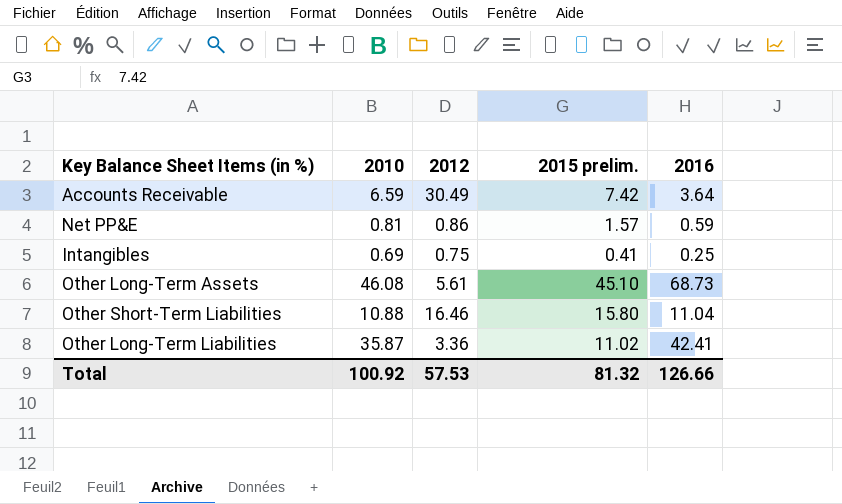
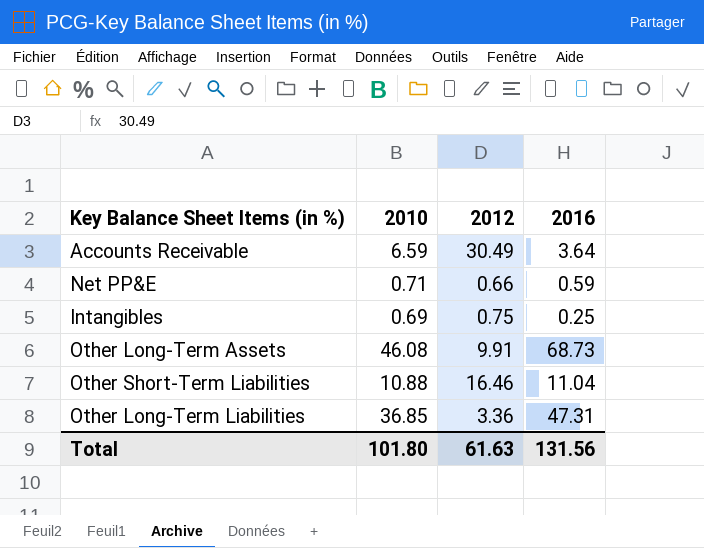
column 2015 prelim. | position: 4 -> none
Net PP&E | 2010: 0.81 -> 0.71
Net PP&E | 2012: 0.86 -> 0.66
Other Long-Term Assets | 2012: 5.61 -> 9.91
Other Long-Term Liabilities | 2010: 35.87 -> 36.85
Other Long-Term Liabilities | 2016: 42.41 -> 47.31
Total | 2010: 100.92 -> 101.80
Total | 2012: 57.53 -> 61.63
Total | 2016: 126.66 -> 131.56

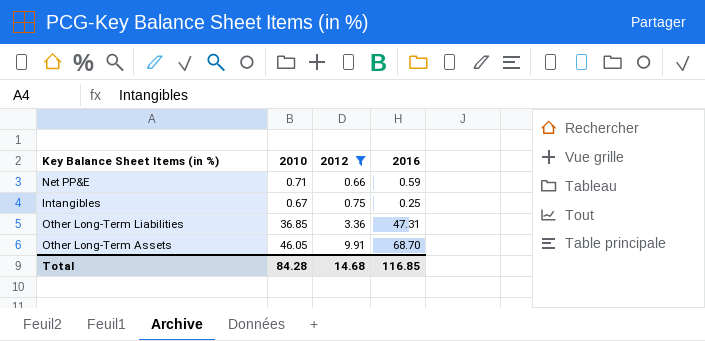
filter: none -> 2012 <= 9.91
row order: none -> 2012 ascending
Intangibles | 2010: 0.69 -> 0.67
Other Long-Term Assets | 2010: 46.08 -> 46.05
Other Long-Term Assets | 2016: 68.73 -> 68.70
Total | 2010: 101.80 -> 84.28
Total | 2012: 61.63 -> 14.68
Total | 2016: 131.56 -> 116.85

